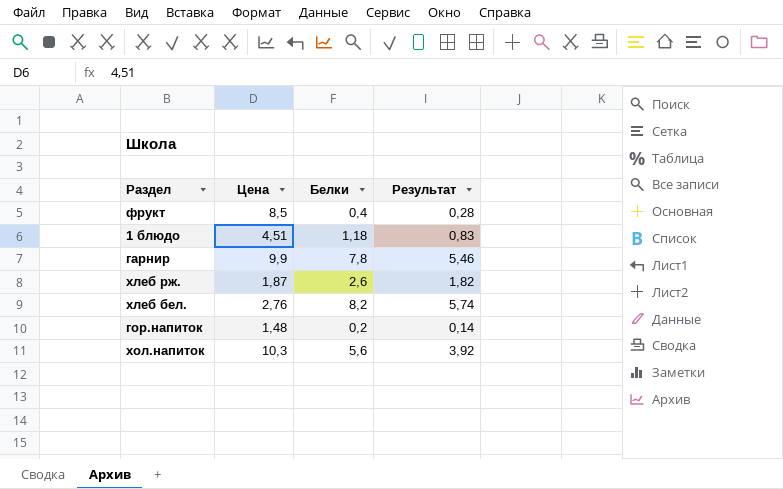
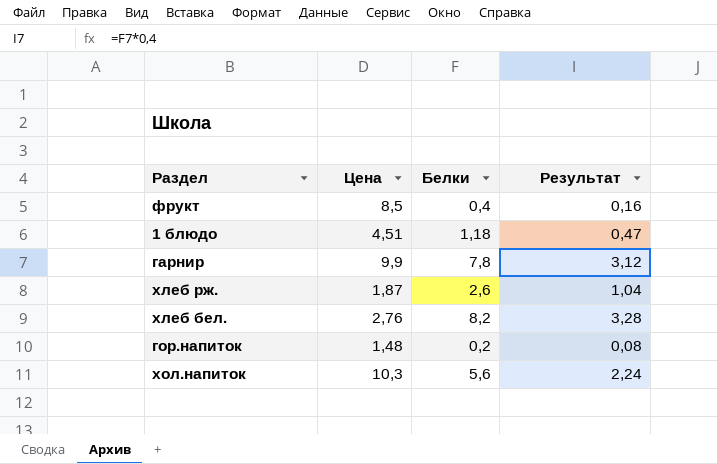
column Результат | formula: [Белки] * 0,7 -> [Белки] * 0,4

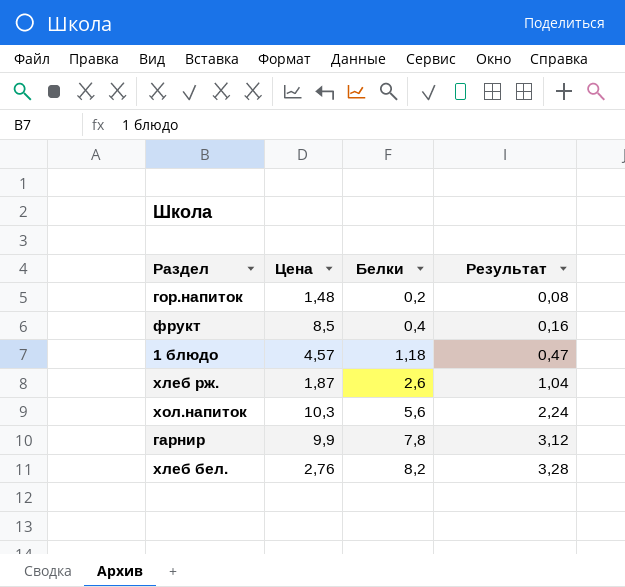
row order: none -> Белки ascending
1 блюдо | Цена: 4,51 -> 4,57

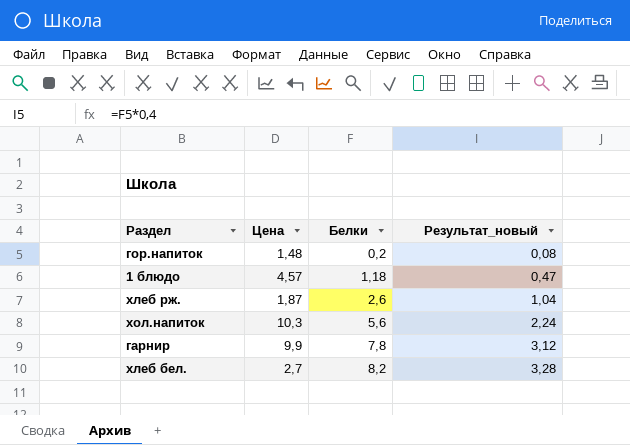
column name: Результат -> Результат_новый
row фрукт: 8,5 | 0,4 | 0,16 -> none
хлеб бел. | Цена: 2,76 -> 2,7

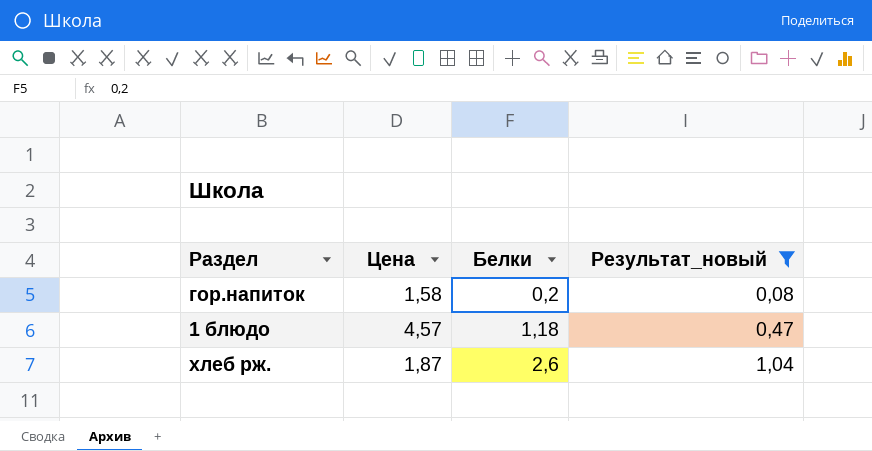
filter: none -> Результат_новый <= 1,04
гор.напиток | Цена: 1,48 -> 1,58

